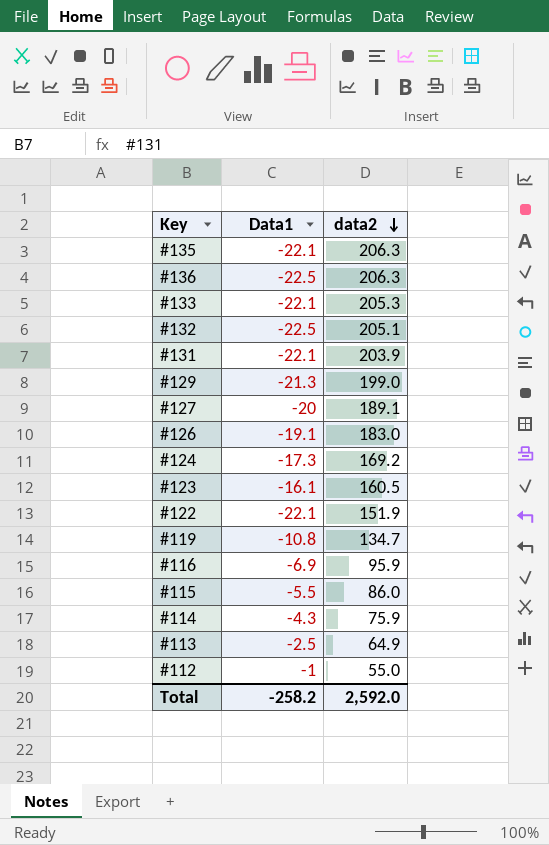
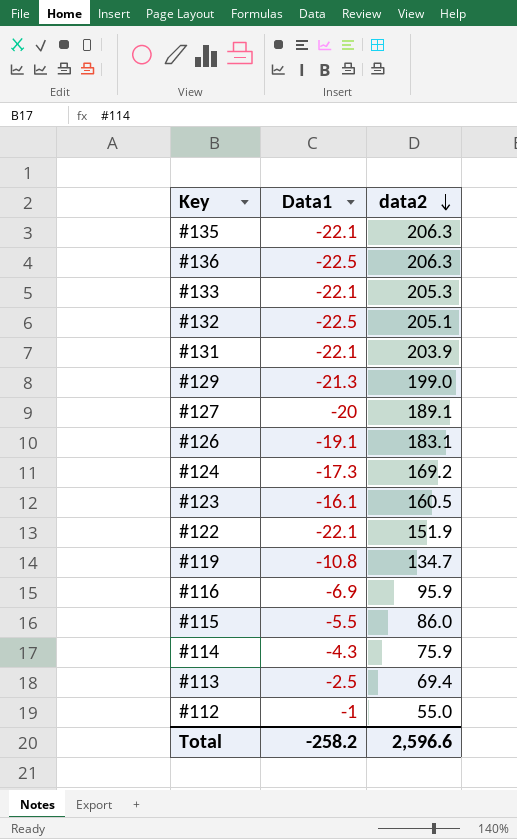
#126 | data2: 183.0 -> 183.1
#113 | data2: 64.9 -> 69.4
Total | data2: 2,592.0 -> 2,596.6

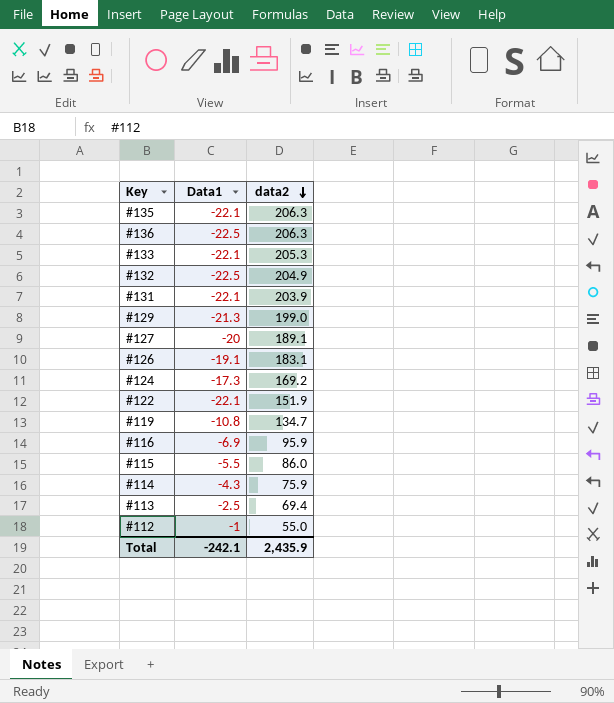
row #123: -16.1 | 160.5 -> none
#132 | data2: 205.1 -> 204.9
Total | Data1: -258.2 -> -242.1
Total | data2: 2,596.6 -> 2,435.9

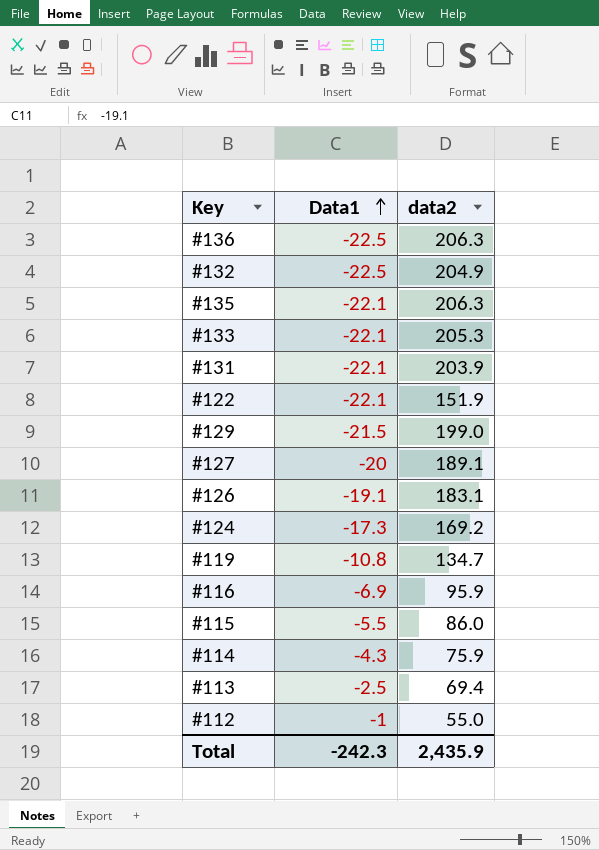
row order: data2 descending -> Data1 ascending
#129 | Data1: -21.3 -> -21.5
Total | Data1: -242.1 -> -242.3

